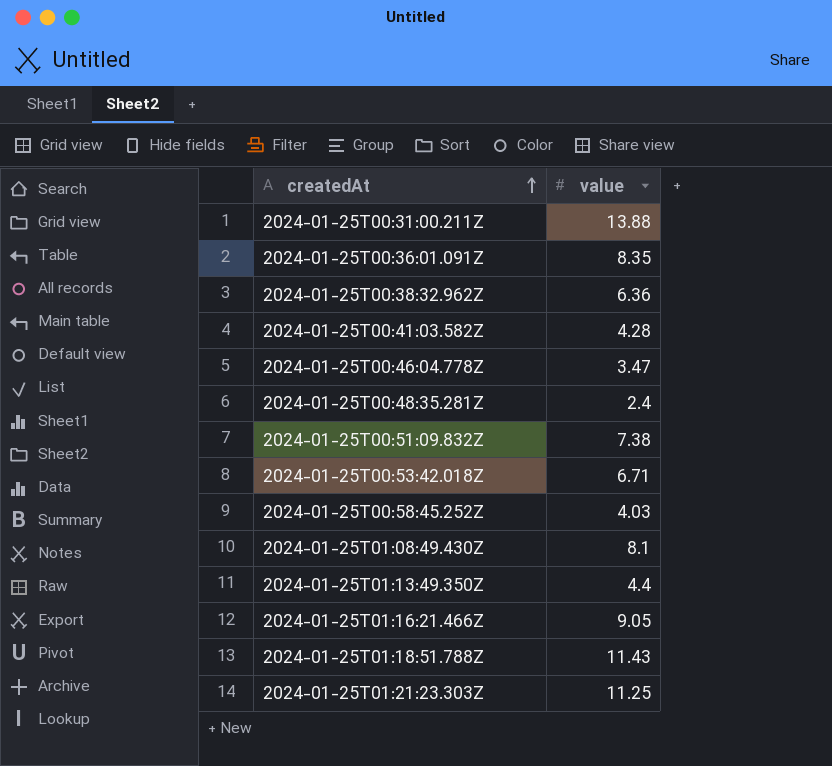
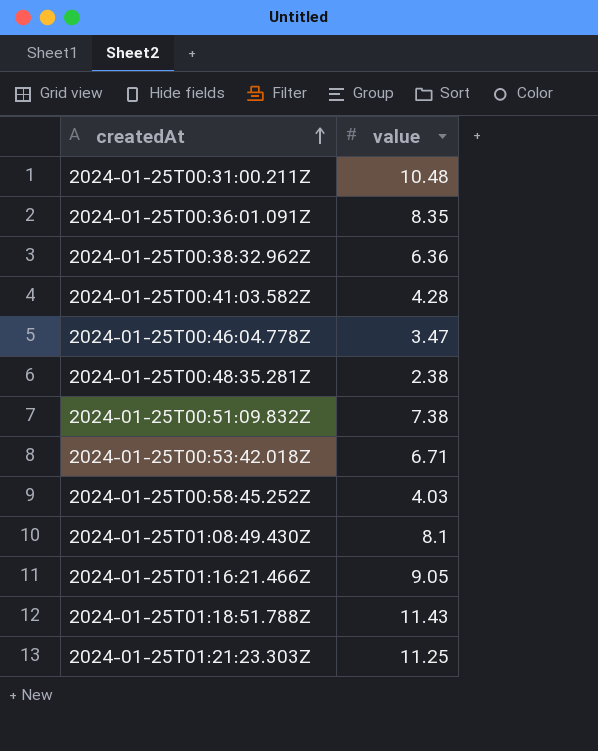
row 2024-01-25T01:13:49.350Z: 4.4 -> none
2024-01-25T00:31:00.211Z | value: 13.88 -> 10.48
2024-01-25T00:48:35.281Z | value: 2.4 -> 2.38

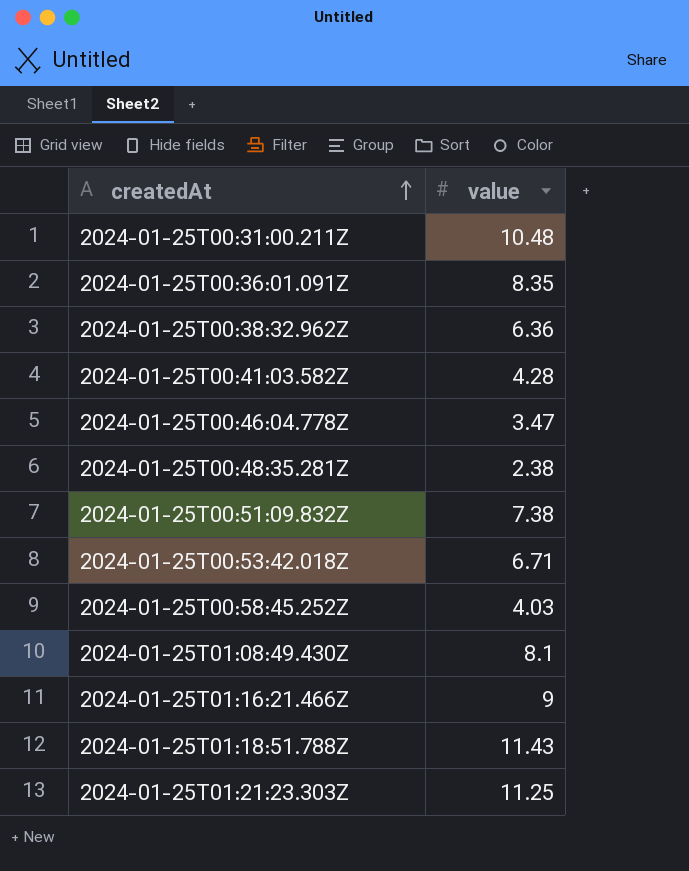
2024-01-25T01:16:21.466Z | value: 9.05 -> 9

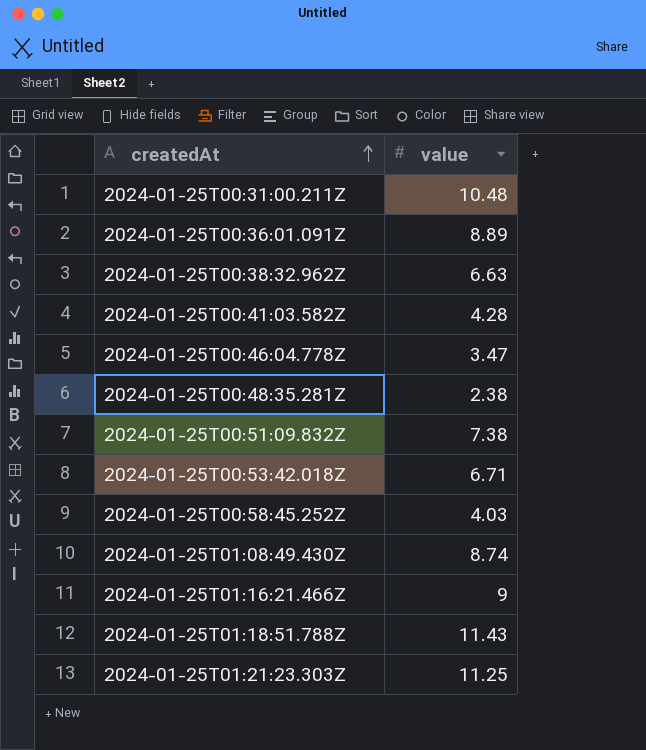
2024-01-25T00:36:01.091Z | value: 8.35 -> 8.89
2024-01-25T00:38:32.962Z | value: 6.36 -> 6.63
2024-01-25T01:08:49.430Z | value: 8.1 -> 8.74

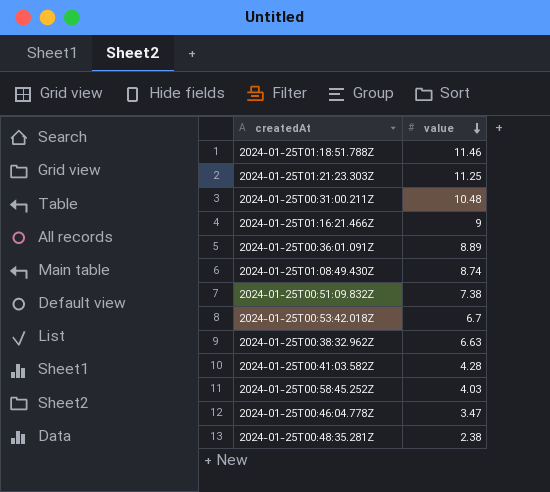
row order: createdAt ascending -> value descending
2024-01-25T01:18:51.788Z | value: 11.43 -> 11.46
2024-01-25T00:53:42.018Z | value: 6.71 -> 6.7

